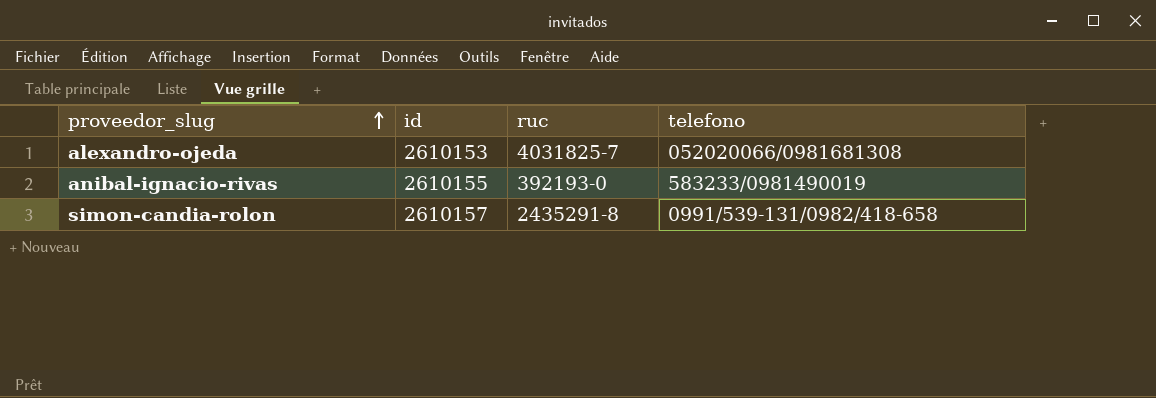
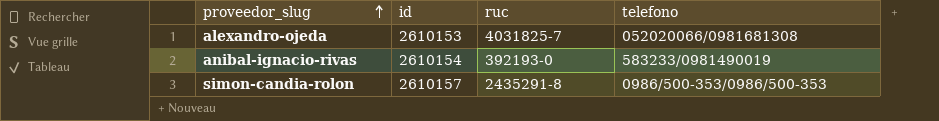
anibal-ignacio-rivas | id: 2610155 -> 2610154
simon-candia-rolon | telefono: 0991/539-131/0982/418-658 -> 0986/500-353/0986/500-353

